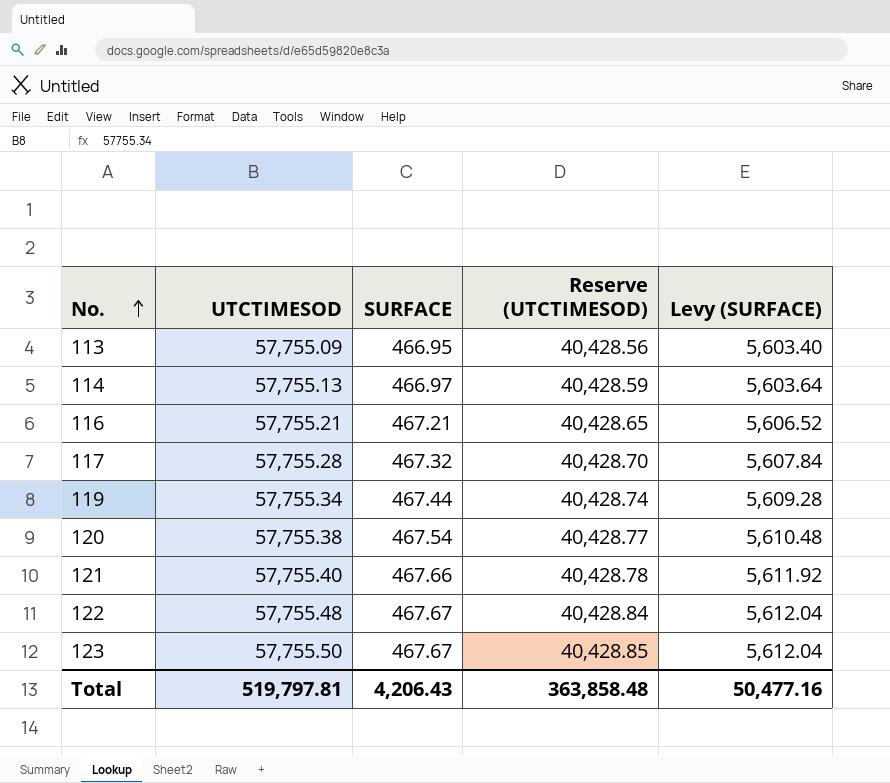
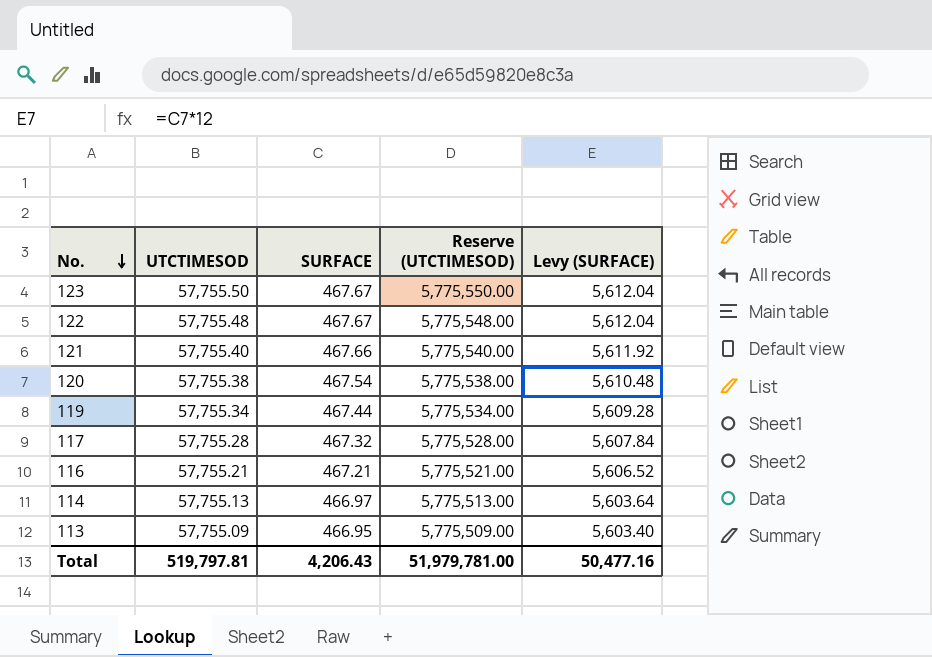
row order: No. ascending -> No. descending
column Reserve (UTCTIMESOD) | formula: [UTCTIMESOD] * 0.7 -> [UTCTIMESOD] * 100
Total | Reserve (UTCTIMESOD): 363,858.48 -> 51,979,781.00

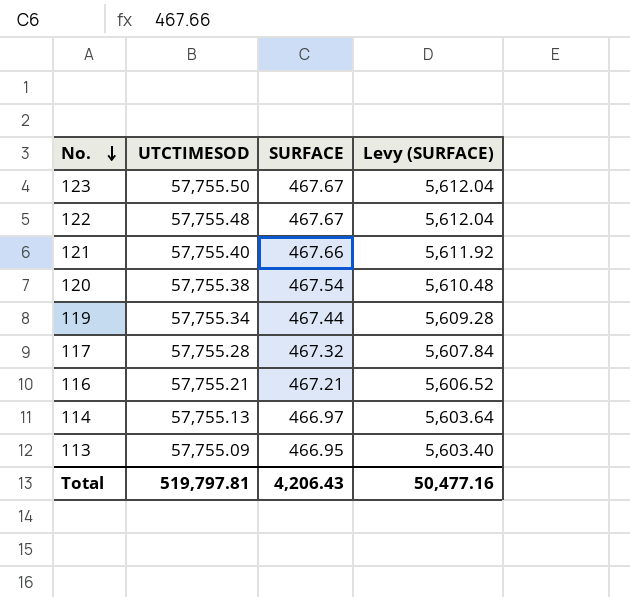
column Reserve (UTCTIMESOD) | formula: [UTCTIMESOD] * 100 -> none

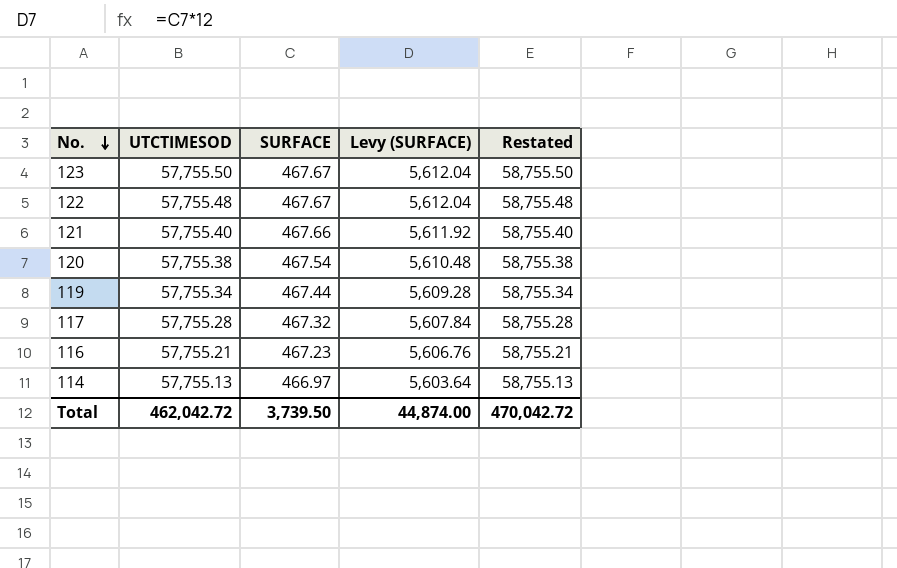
column Restated | formula: none -> [UTCTIMESOD] + 1000
row 113: 57,755.09 | 466.95 | 5,603.40 -> none
116 | SURFACE: 467.21 -> 467.23
116 | Levy (SURFACE): 5,606.52 -> 5,606.76
Total | UTCTIMESOD: 519,797.81 -> 462,042.72
Total | SURFACE: 4,206.43 -> 3,739.50
Total | Levy (SURFACE): 50,477.16 -> 44,874.00

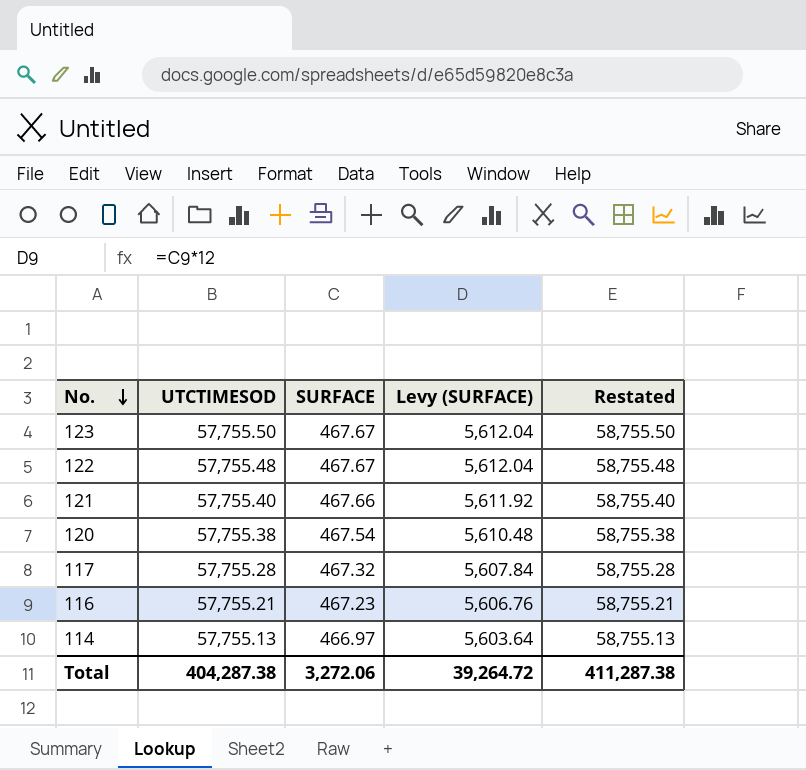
row 119: 57,755.34 | 467.44 | 5,609.28 | 58,755.34 -> none
Total | UTCTIMESOD: 462,042.72 -> 404,287.38
Total | SURFACE: 3,739.50 -> 3,272.06
Total | Levy (SURFACE): 44,874.00 -> 39,264.72
Total | Restated: 470,042.72 -> 411,287.38

